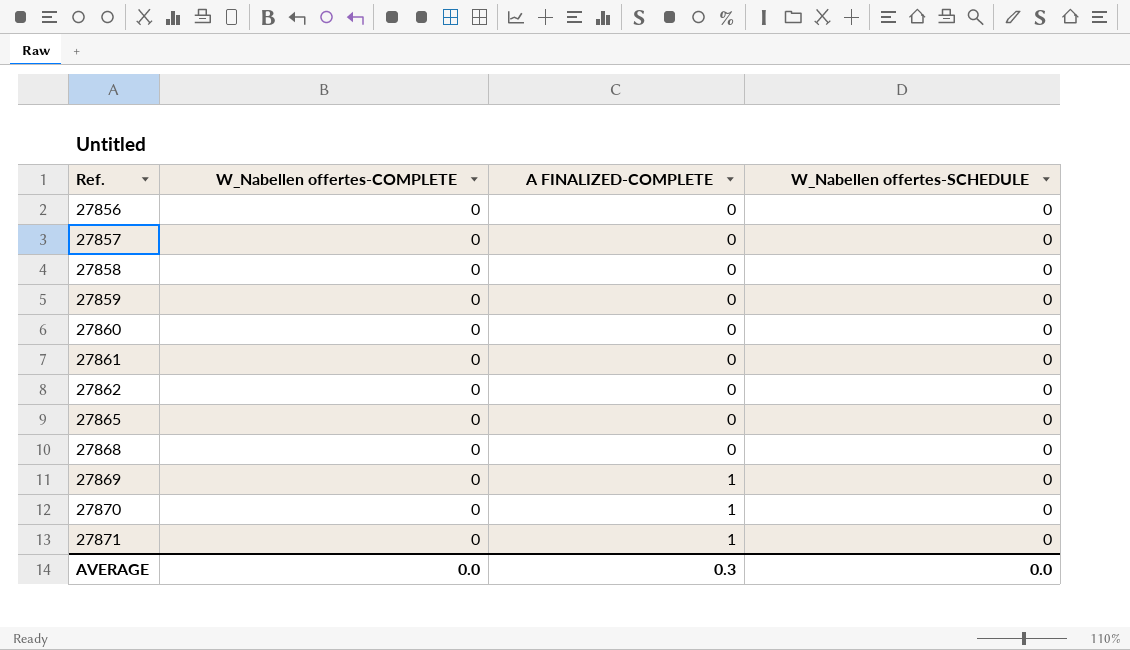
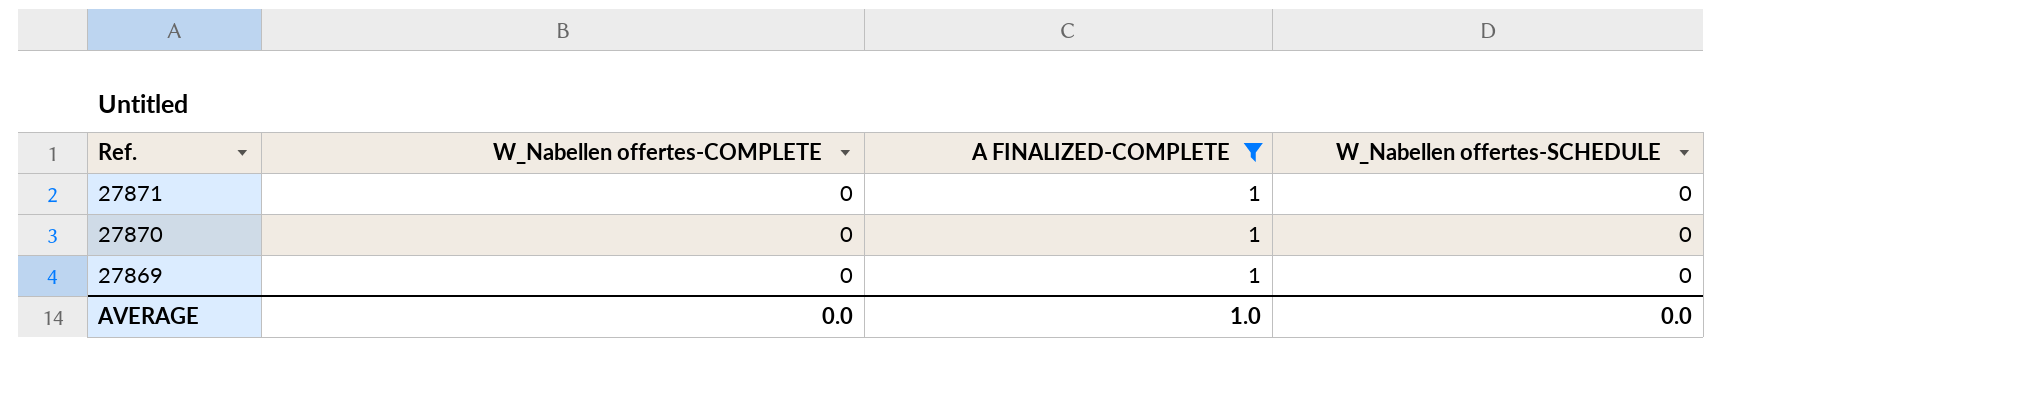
filter: none -> A FINALIZED-COMPLETE = 1
row order: Ref. ascending -> Ref. descending
AVERAGE | A FINALIZED-COMPLETE: 0.3 -> 1.0

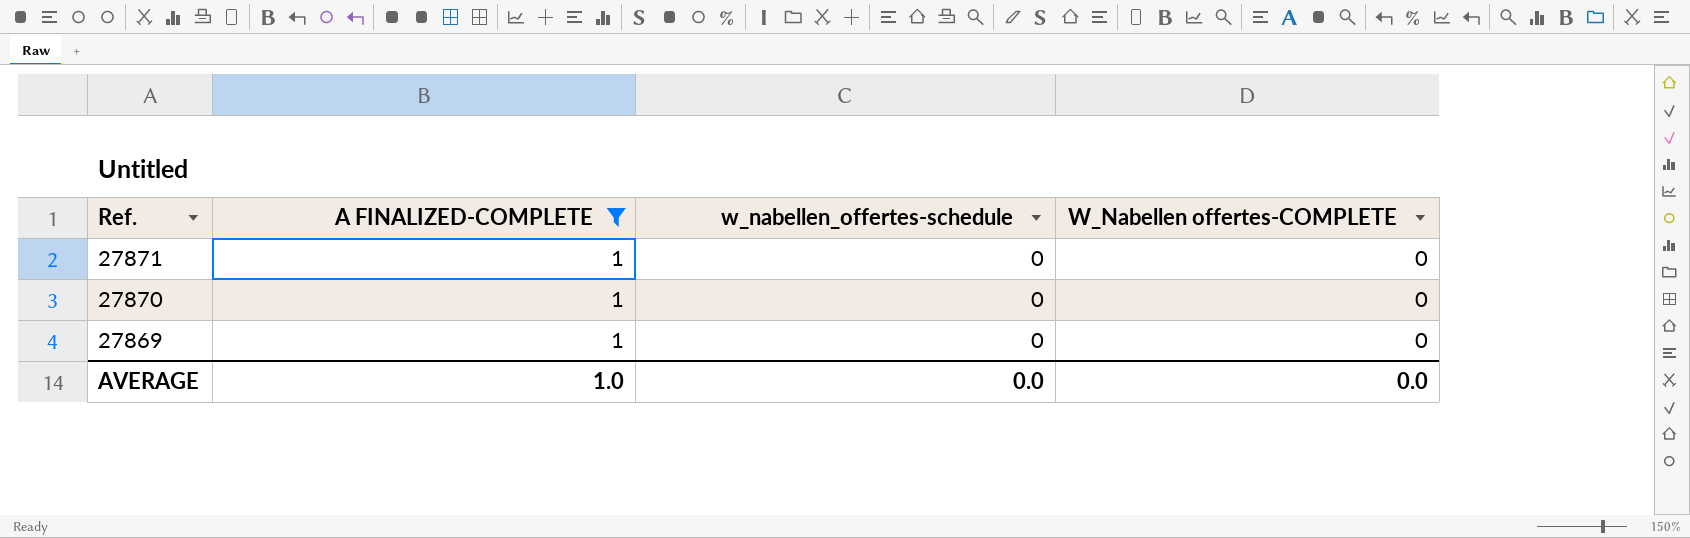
column name: W_Nabellen offertes-SCHEDULE -> w_nabellen_offertes-schedule
column W_Nabellen offertes-COMPLETE | position: 2 -> 4

